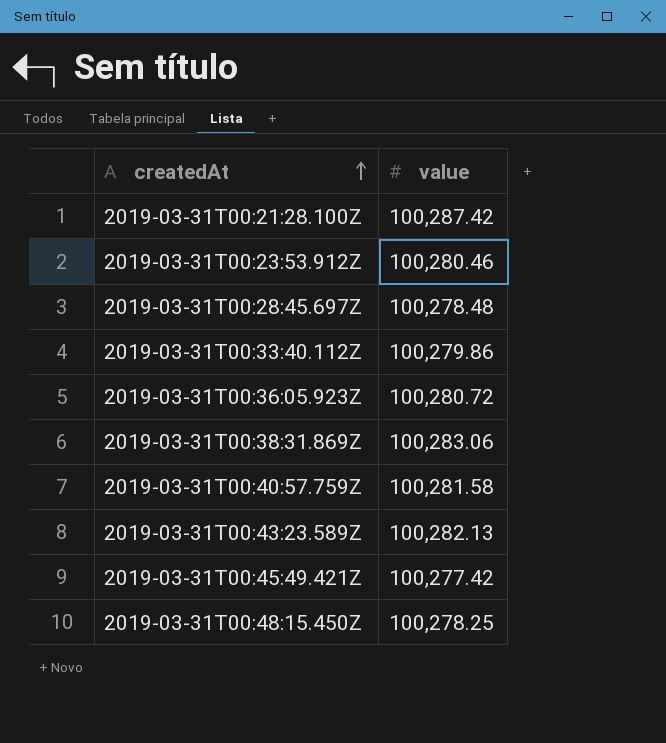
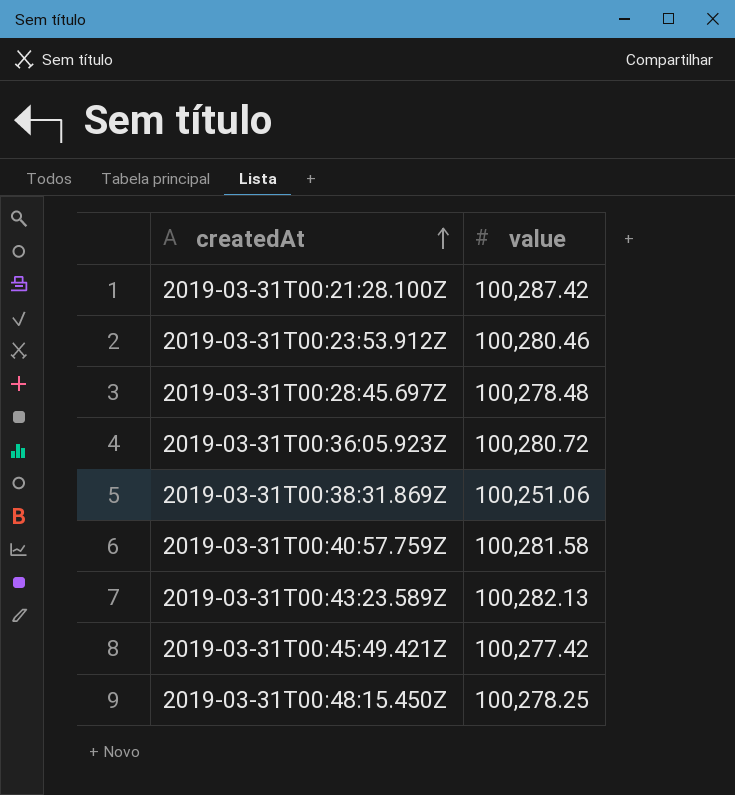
row 2019-03-31T00:33:40.112Z: 100,279.86 -> none
2019-03-31T00:38:31.869Z | value: 100,283.06 -> 100,251.06

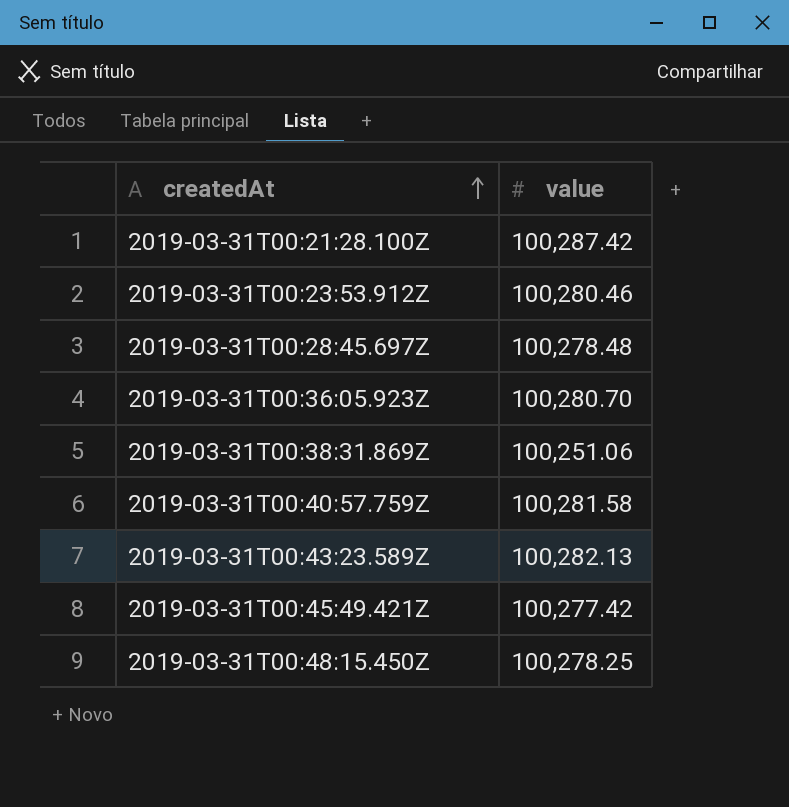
2019-03-31T00:36:05.923Z | value: 100,280.72 -> 100,280.70

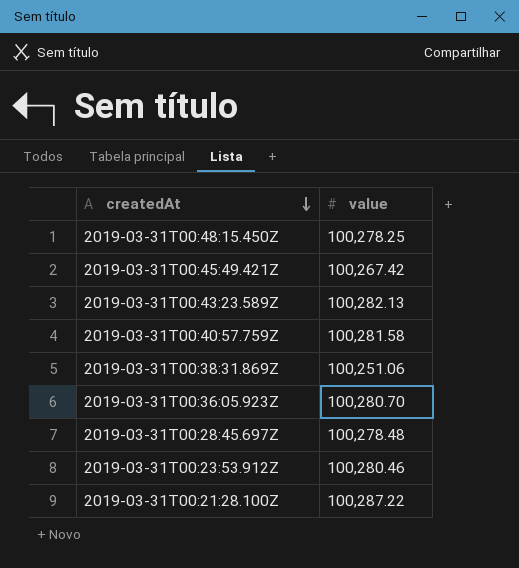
row order: createdAt ascending -> createdAt descending
2019-03-31T00:45:49.421Z | value: 100,277.42 -> 100,267.42
2019-03-31T00:21:28.100Z | value: 100,287.42 -> 100,287.22

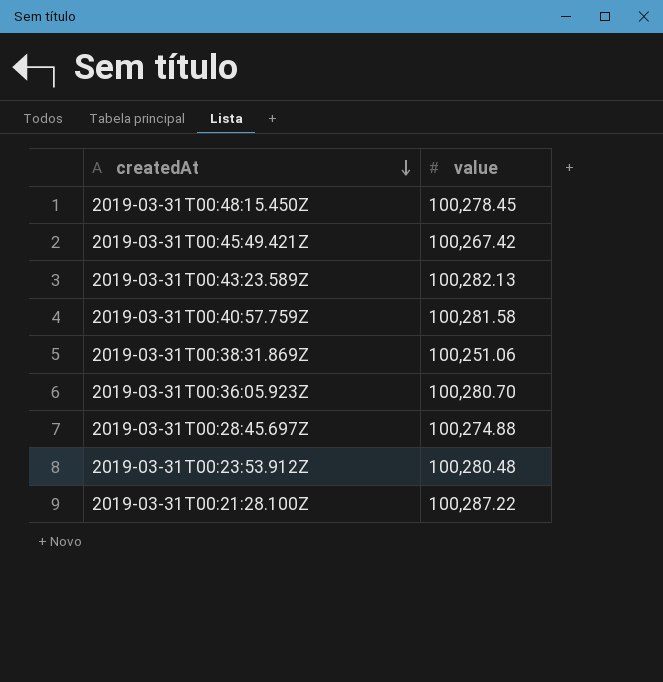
2019-03-31T00:48:15.450Z | value: 100,278.25 -> 100,278.45
2019-03-31T00:28:45.697Z | value: 100,278.48 -> 100,274.88
2019-03-31T00:23:53.912Z | value: 100,280.46 -> 100,280.48

